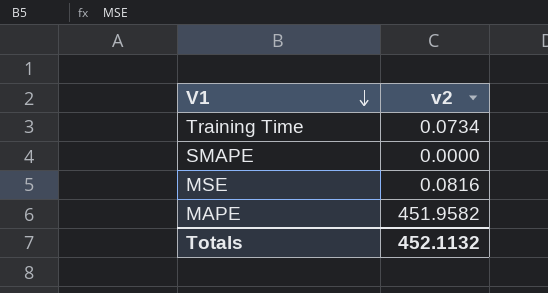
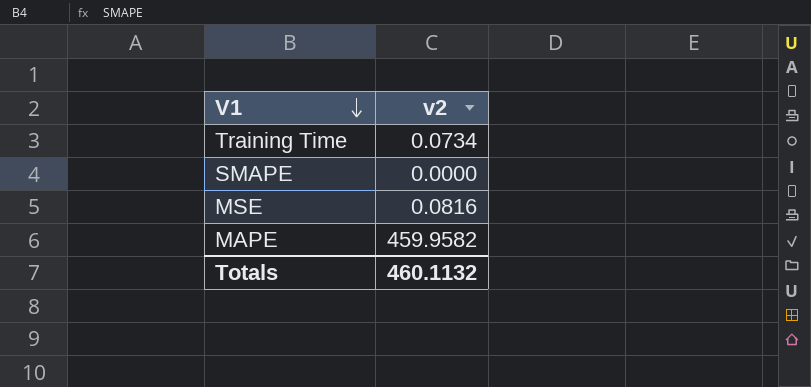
MAPE | v2: 451.9582 -> 459.9582
Totals | v2: 452.1132 -> 460.1132

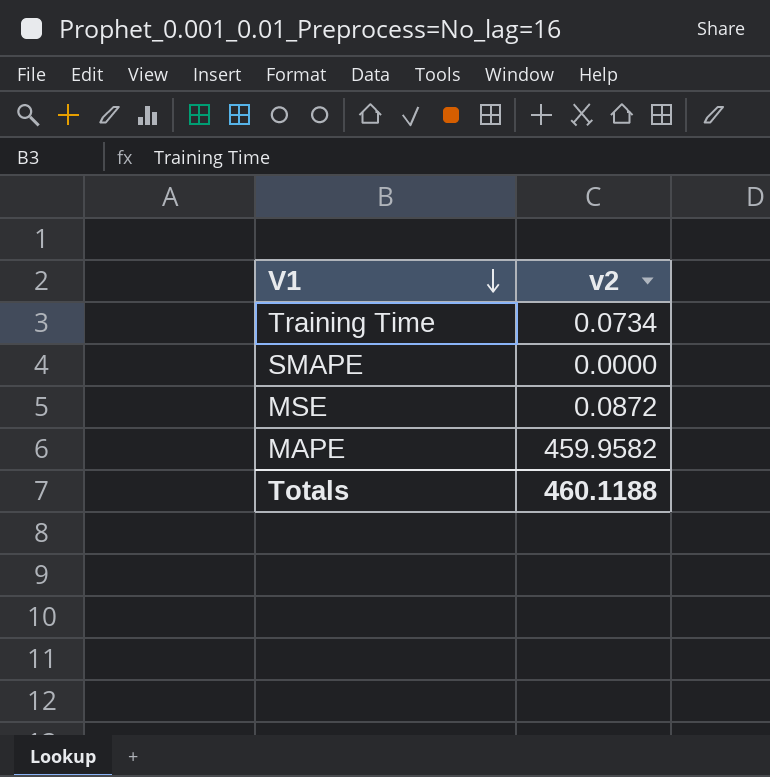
MSE | v2: 0.0816 -> 0.0872
Totals | v2: 460.1132 -> 460.1188

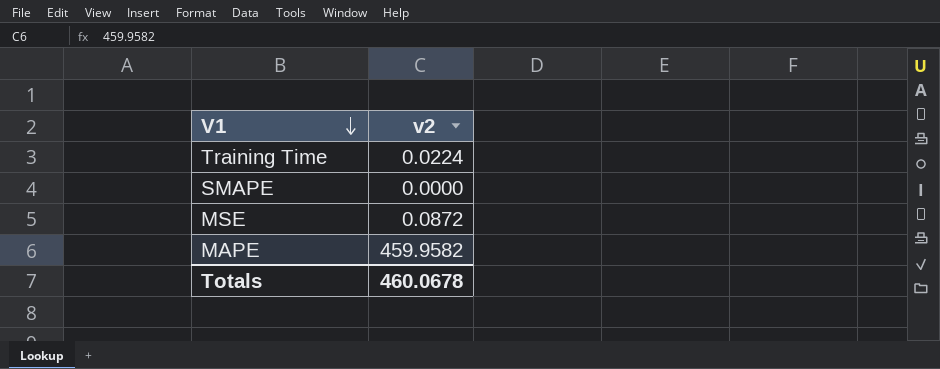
Training Time | v2: 0.0734 -> 0.0224
Totals | v2: 460.1188 -> 460.0678

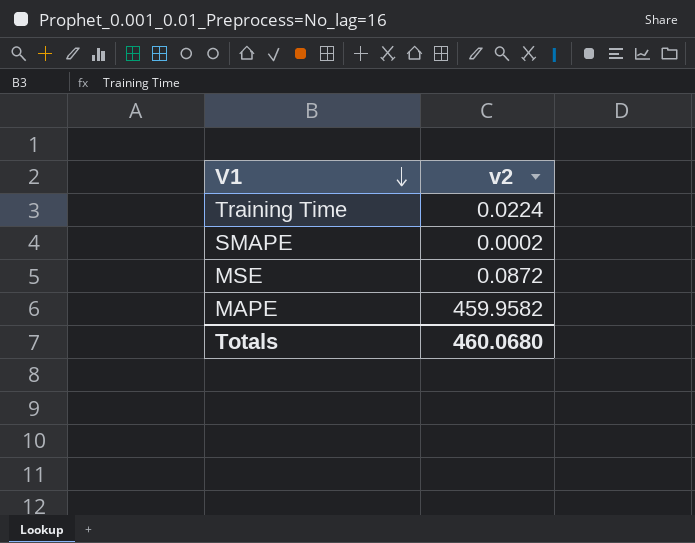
SMAPE | v2: 0.0000 -> 0.0002
Totals | v2: 460.0678 -> 460.0680

